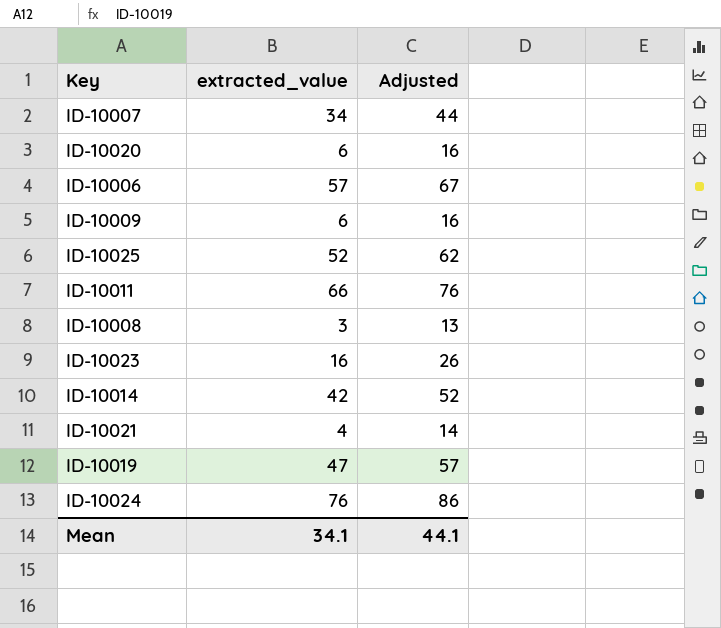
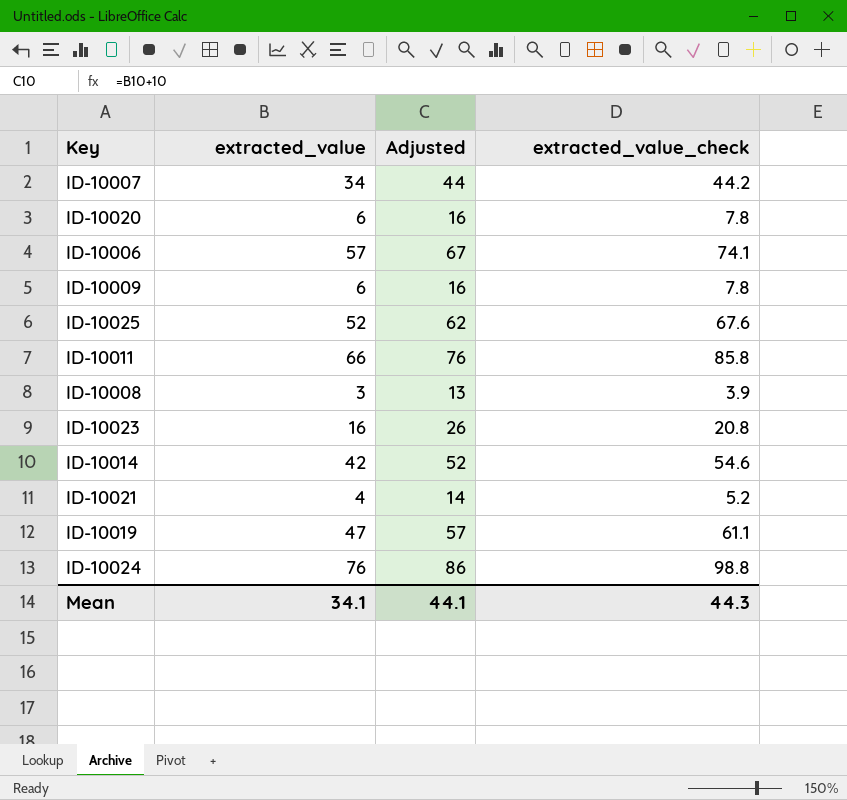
column extracted_value_check | formula: none -> [extracted_value] * 1.3

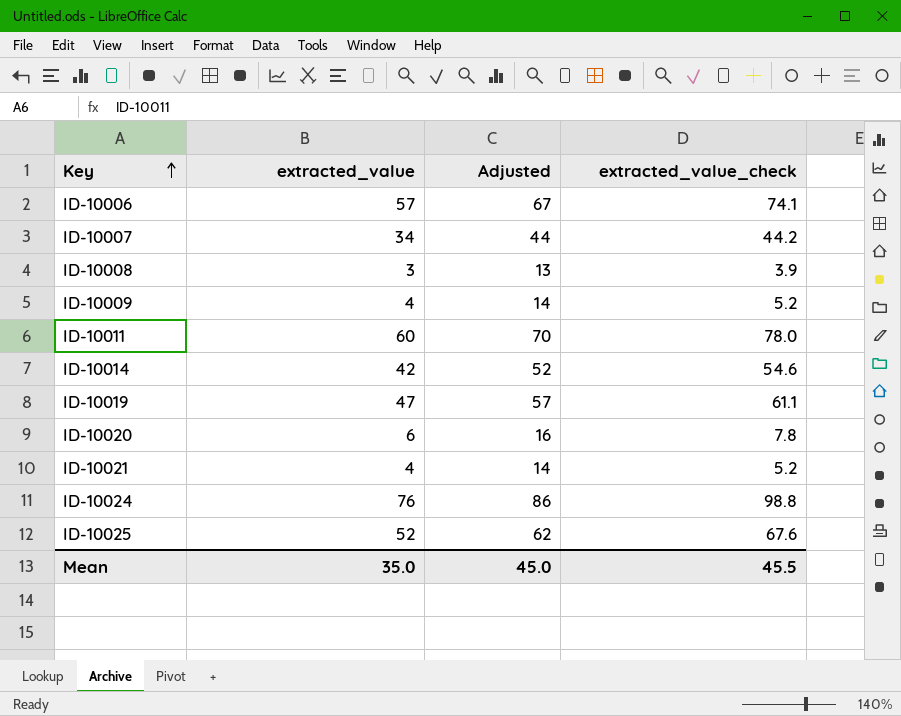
row order: none -> Key ascending
row ID-10023: 16 | 26 | 20.8 -> none
ID-10009 | extracted_value: 6 -> 4
ID-10009 | Adjusted: 16 -> 14
ID-10009 | extracted_value_check: 7.8 -> 5.2
ID-10011 | extracted_value: 66 -> 60
ID-10011 | Adjusted: 76 -> 70
ID-10011 | extracted_value_check: 85.8 -> 78.0
Mean | extracted_value: 34.1 -> 35.0
Mean | Adjusted: 44.1 -> 45.0
Mean | extracted_value_check: 44.3 -> 45.5

